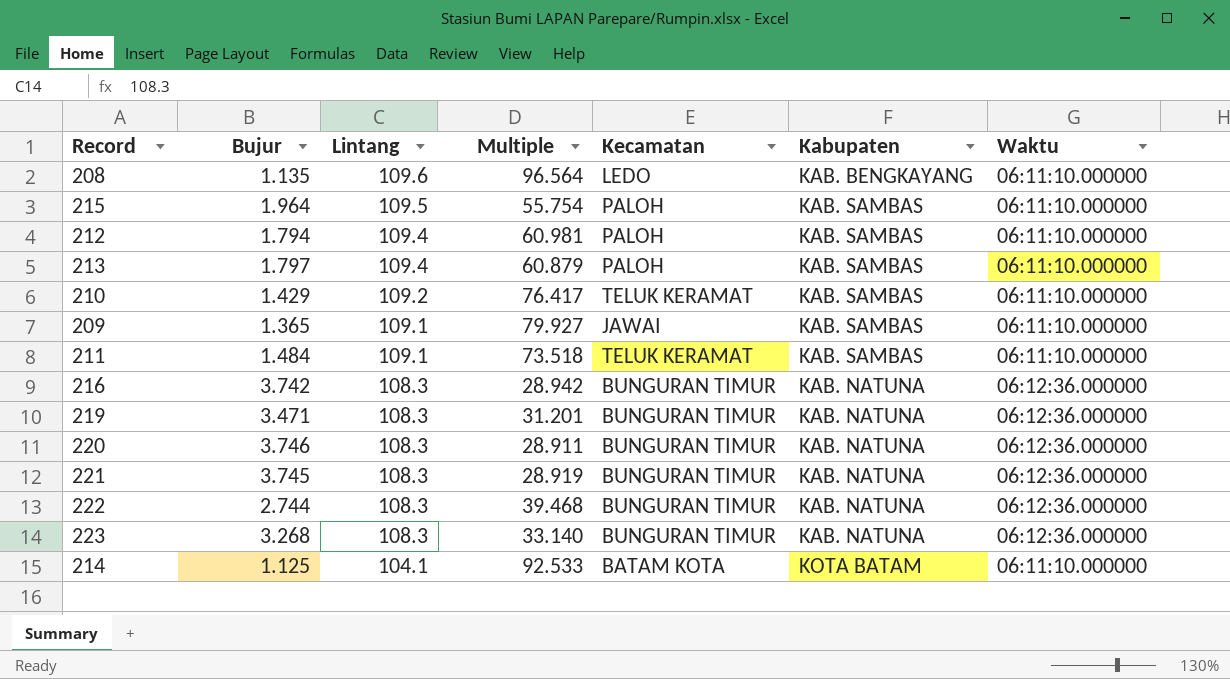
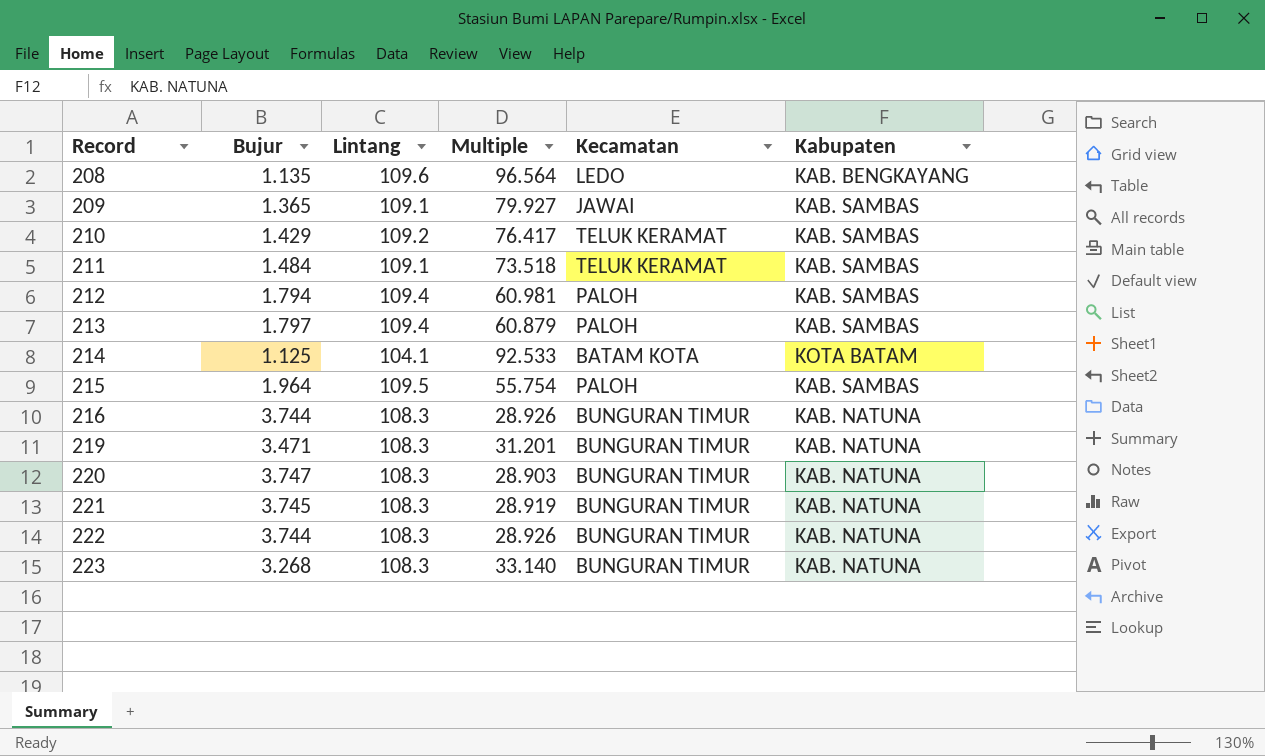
row order: Lintang descending -> Record ascending
column Waktu | position: 7 -> none
216 | Bujur: 3.742 -> 3.744
216 | Multiple: 28.942 -> 28.926
220 | Bujur: 3.746 -> 3.747
220 | Multiple: 28.911 -> 28.903
222 | Bujur: 2.744 -> 3.744
222 | Multiple: 39.468 -> 28.926

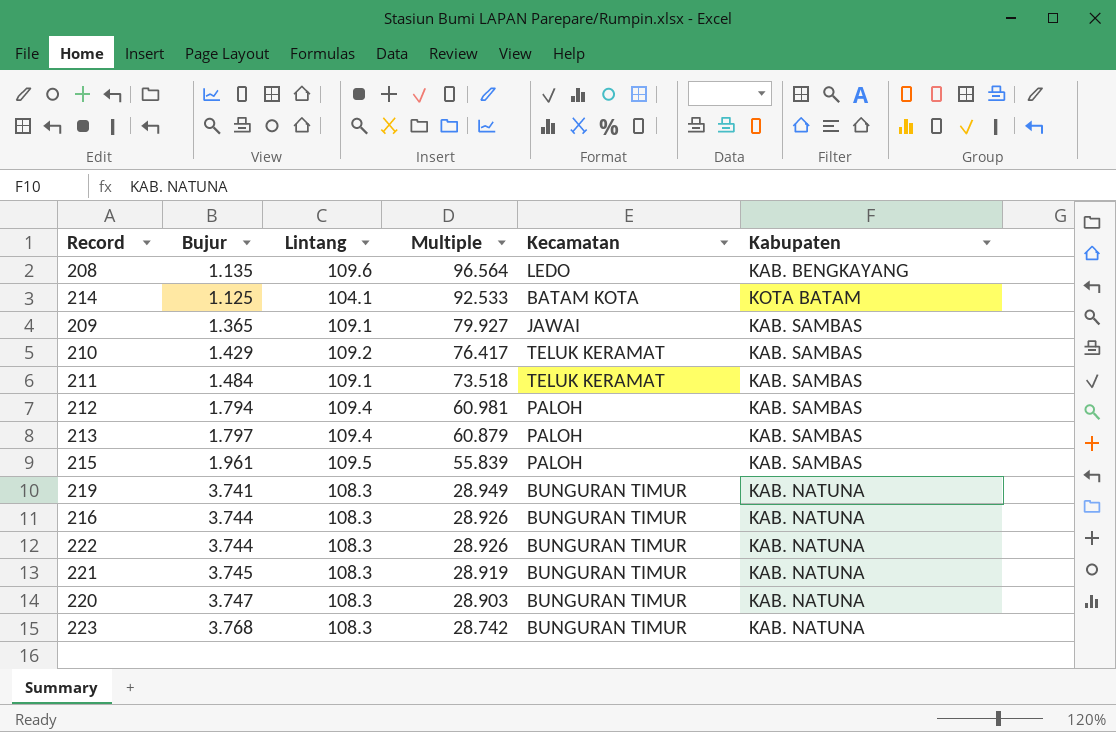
row order: Record ascending -> Multiple descending
215 | Bujur: 1.964 -> 1.961
215 | Multiple: 55.754 -> 55.839
219 | Bujur: 3.471 -> 3.741
219 | Multiple: 31.201 -> 28.949
223 | Bujur: 3.268 -> 3.768
223 | Multiple: 33.140 -> 28.742

